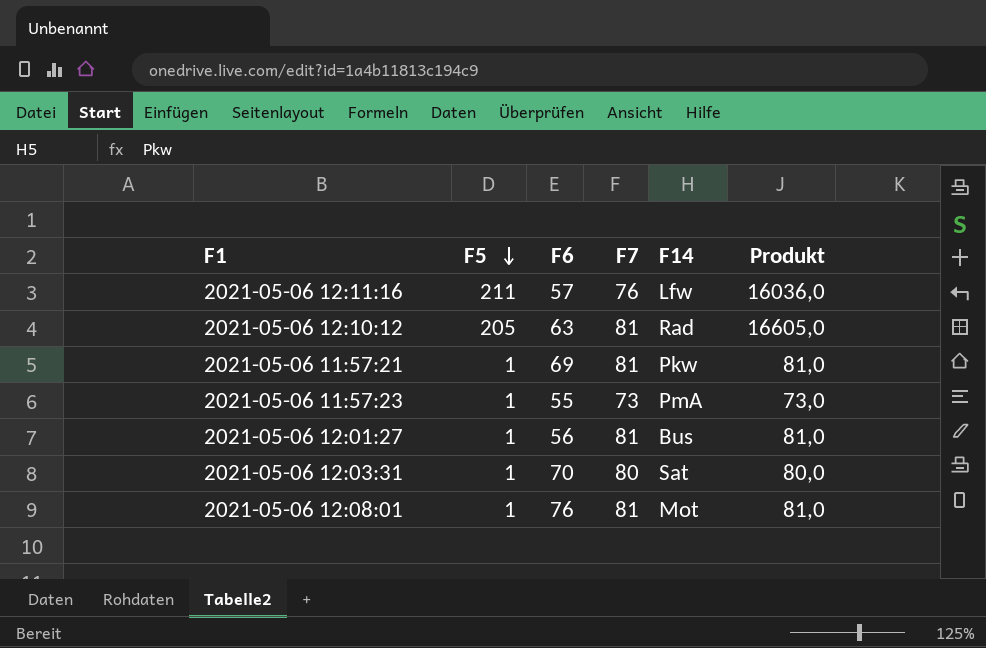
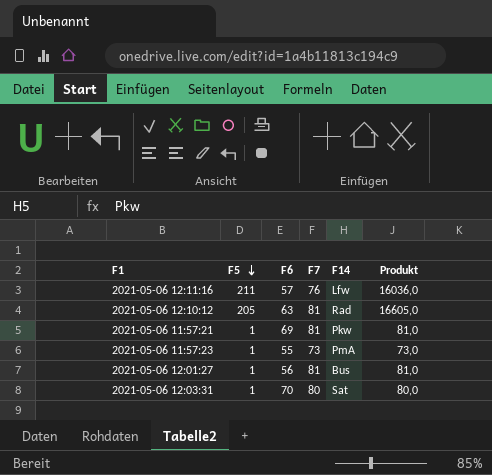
row 2021-05-06 12:08:01: 1 | 76 | 81 | Mot | 81,0 -> none

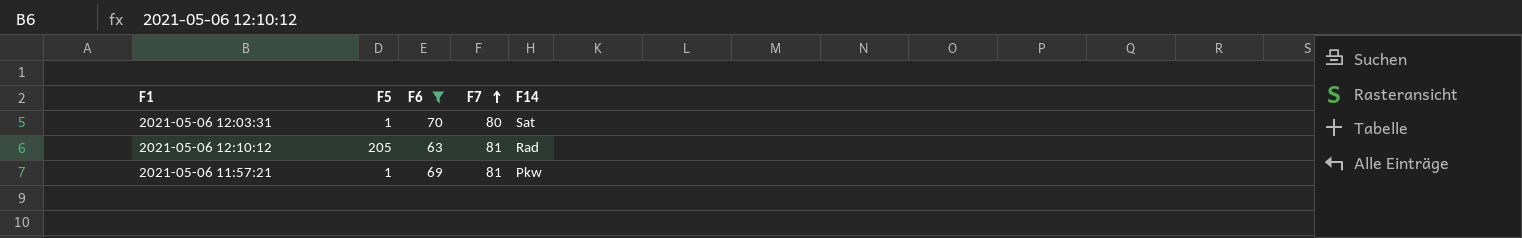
filter: none -> F6 >= 63
row order: F5 descending -> F7 ascending
column Produkt | formula: [F5] * [F7] -> none

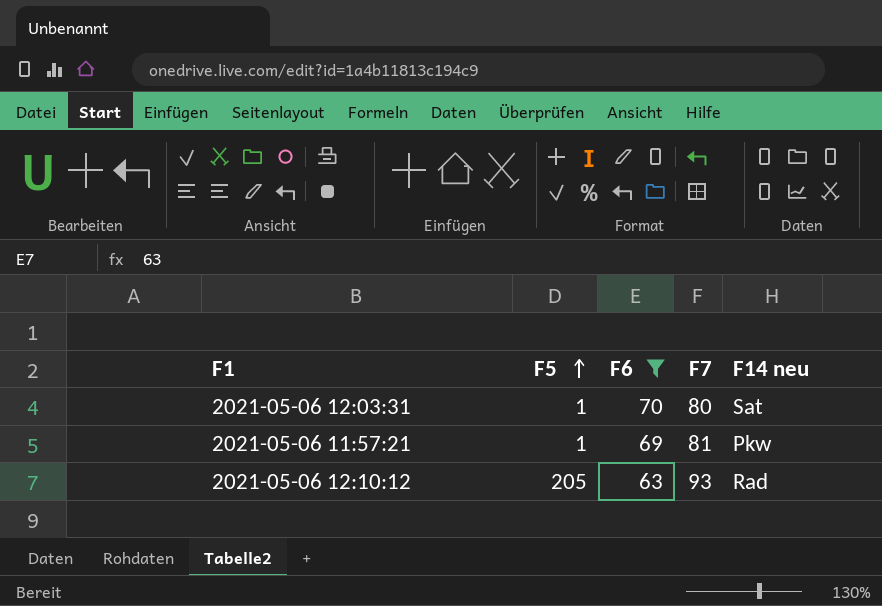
row order: F7 ascending -> F5 ascending
column name: F14 -> F14 neu
2021-05-06 12:10:12 | F7: 81 -> 93

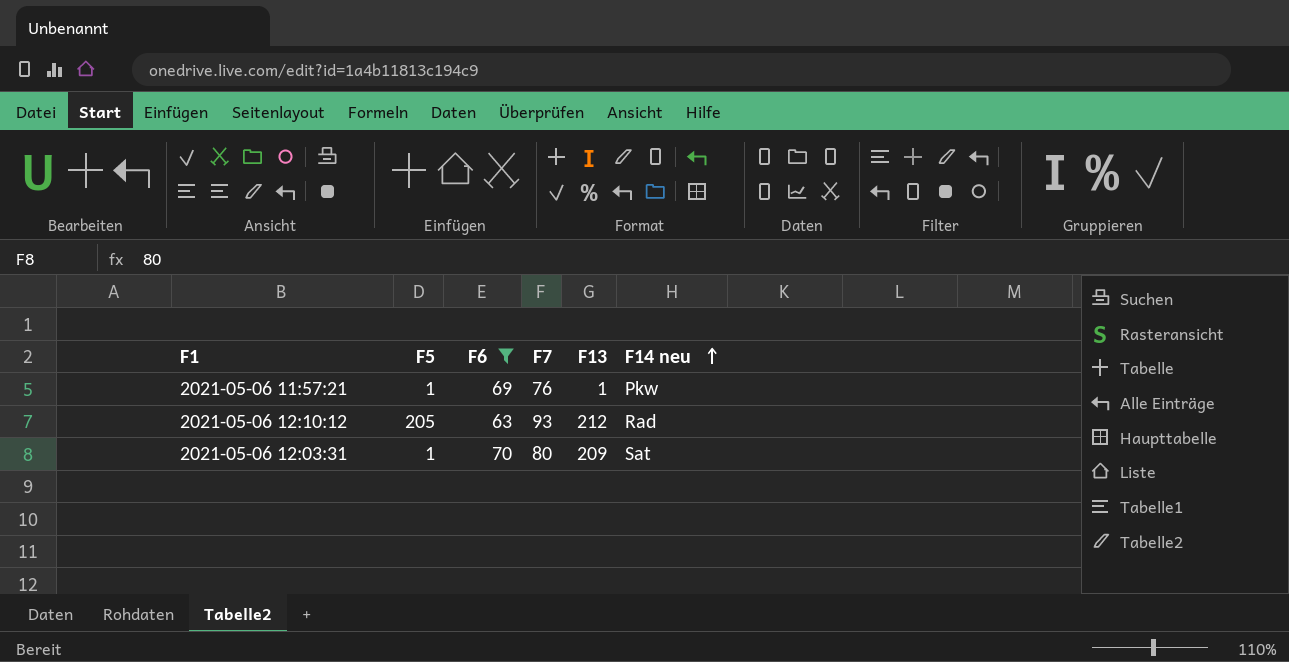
row order: F5 ascending -> F14 neu ascending
column F13 | position: none -> 5
2021-05-06 11:57:21 | F7: 81 -> 76

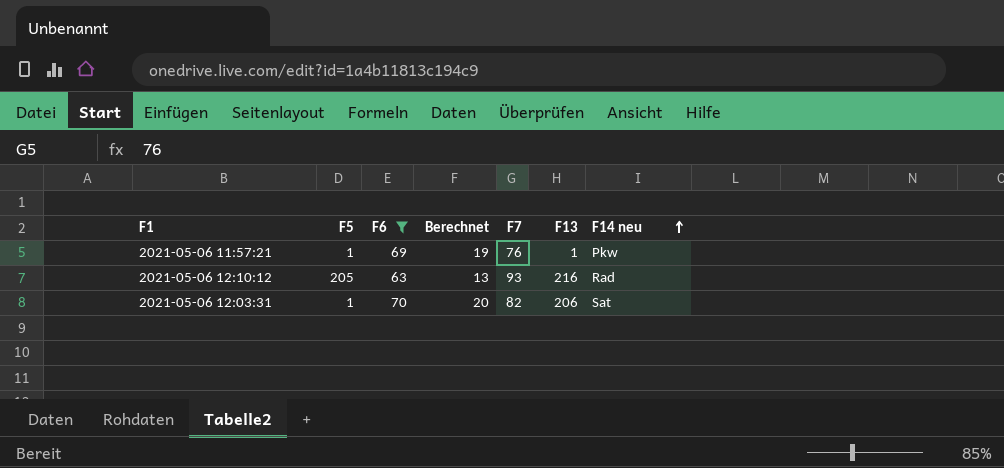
column Berechnet | formula: none -> [F6] - 50
2021-05-06 12:10:12 | F13: 212 -> 216
2021-05-06 12:03:31 | F7: 80 -> 82
2021-05-06 12:03:31 | F13: 209 -> 206

